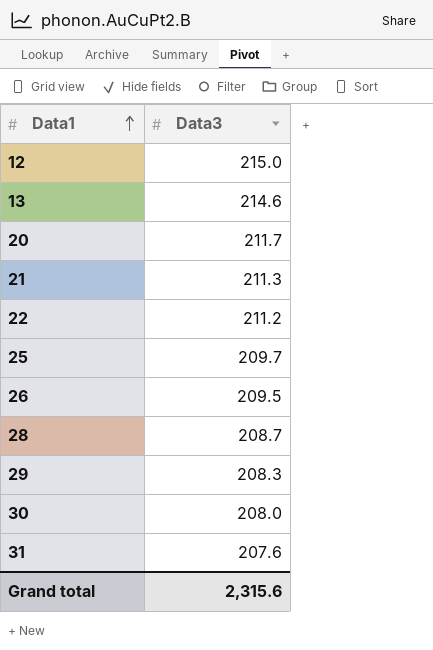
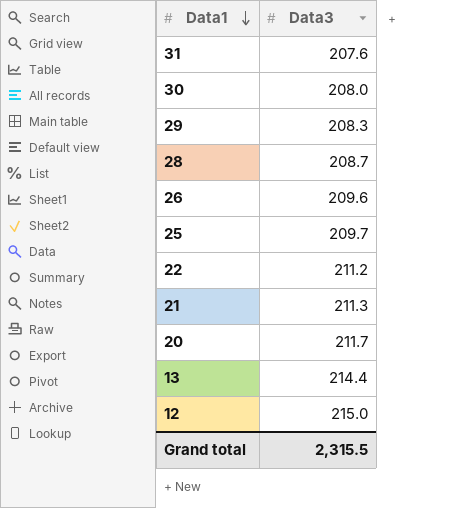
row order: Data1 ascending -> Data1 descending
26 | Data3: 209.5 -> 209.6
13 | Data3: 214.6 -> 214.4
Grand total | Data3: 2,315.6 -> 2,315.5

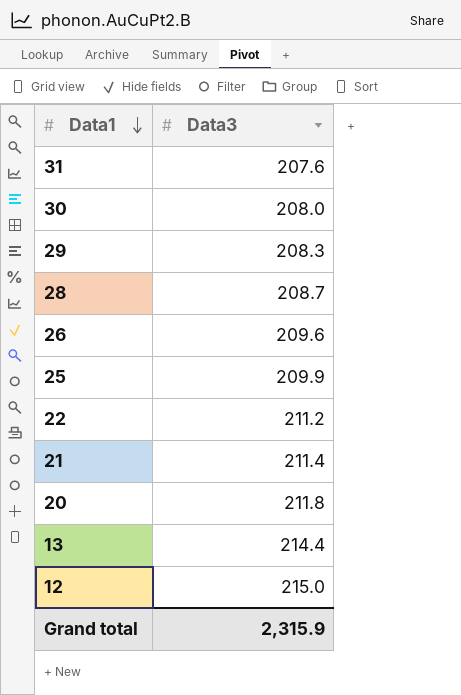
25 | Data3: 209.7 -> 209.9
21 | Data3: 211.3 -> 211.4
20 | Data3: 211.7 -> 211.8
Grand total | Data3: 2,315.5 -> 2,315.9

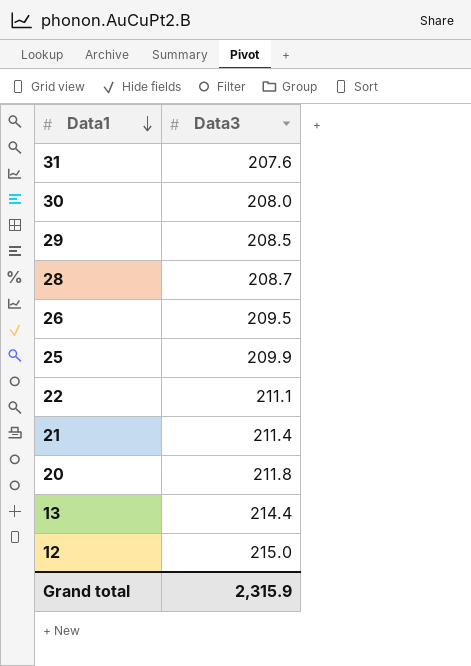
29 | Data3: 208.3 -> 208.5
26 | Data3: 209.6 -> 209.5
22 | Data3: 211.2 -> 211.1

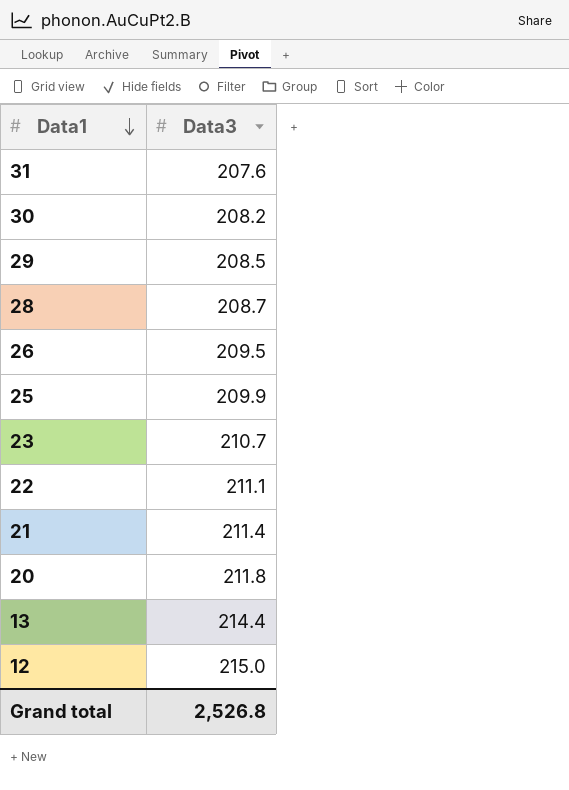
30 | Data3: 208.0 -> 208.2
row 23: none -> 210.7
Grand total | Data3: 2,315.9 -> 2,526.8

